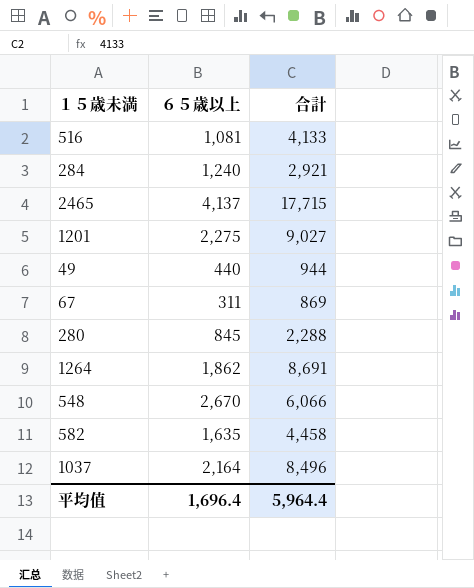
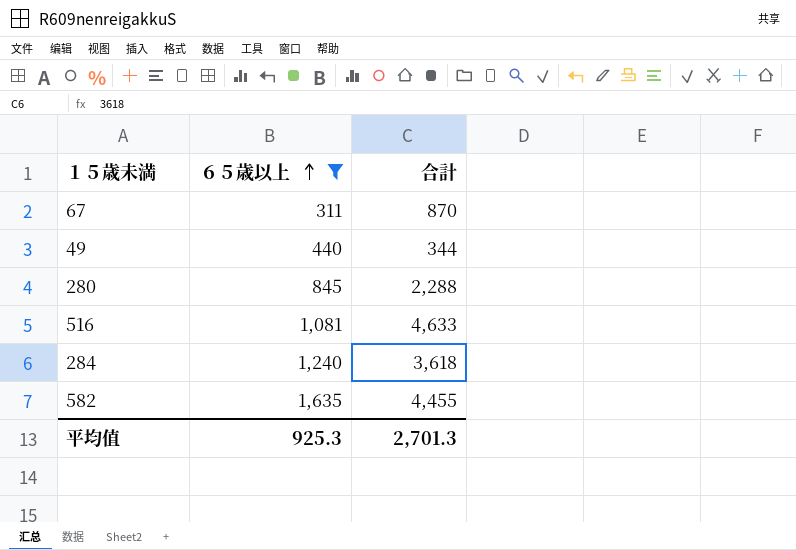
filter: none -> ６５歳以上 <= 1,635
row order: none -> ６５歳以上 ascending
67 | 合計: 869 -> 870
49 | 合計: 944 -> 344
516 | 合計: 4,133 -> 4,633
284 | 合計: 2,921 -> 3,618
582 | 合計: 4,458 -> 4,455
平均值 | ６５歳以上: 1,696.4 -> 925.3
平均值 | 合計: 5,964.4 -> 2,701.3

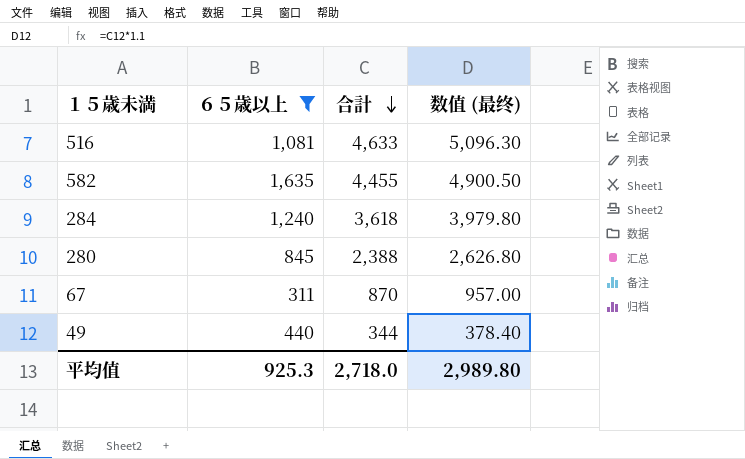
row order: ６５歳以上 ascending -> 合計 descending
column 数值 (最终) | formula: none -> [合計] * 1.1
280 | 合計: 2,288 -> 2,388
平均值 | 合計: 2,701.3 -> 2,718.0

